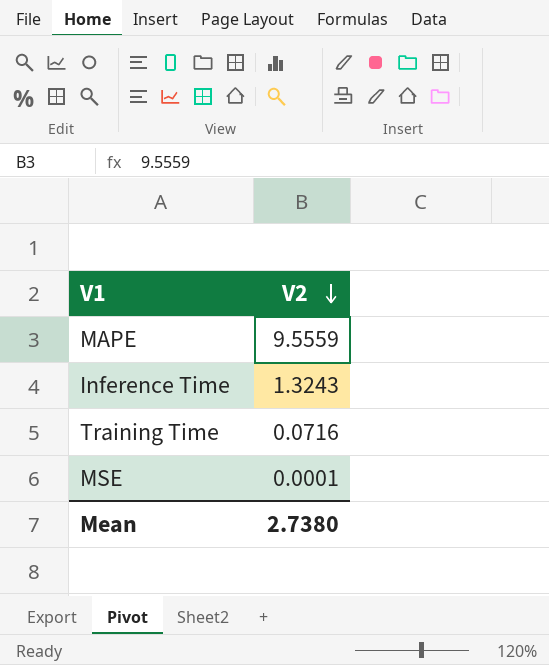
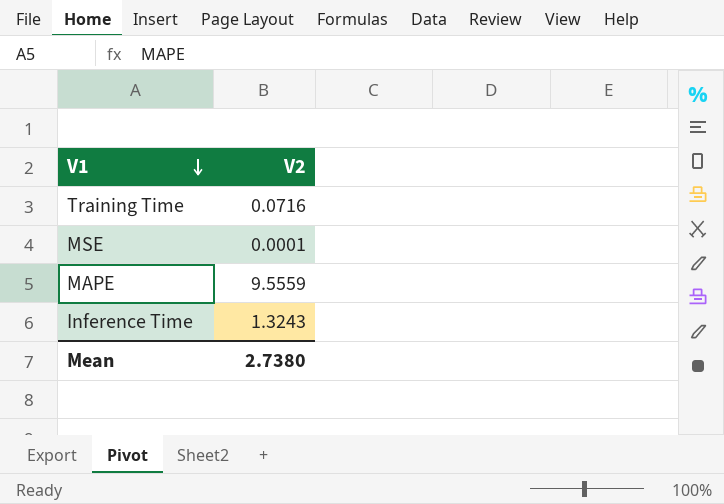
row order: V2 descending -> V1 descending

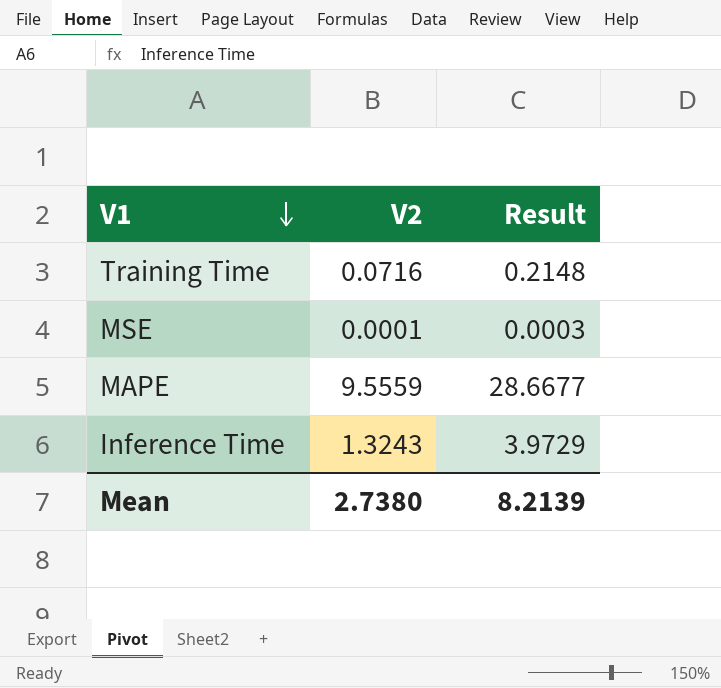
column Result | formula: none -> [V2] * 3

